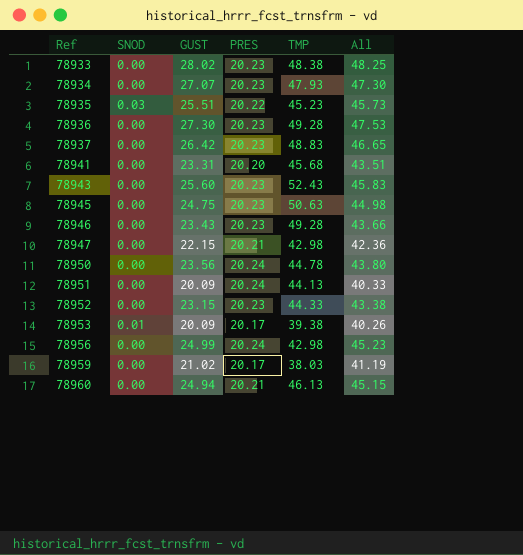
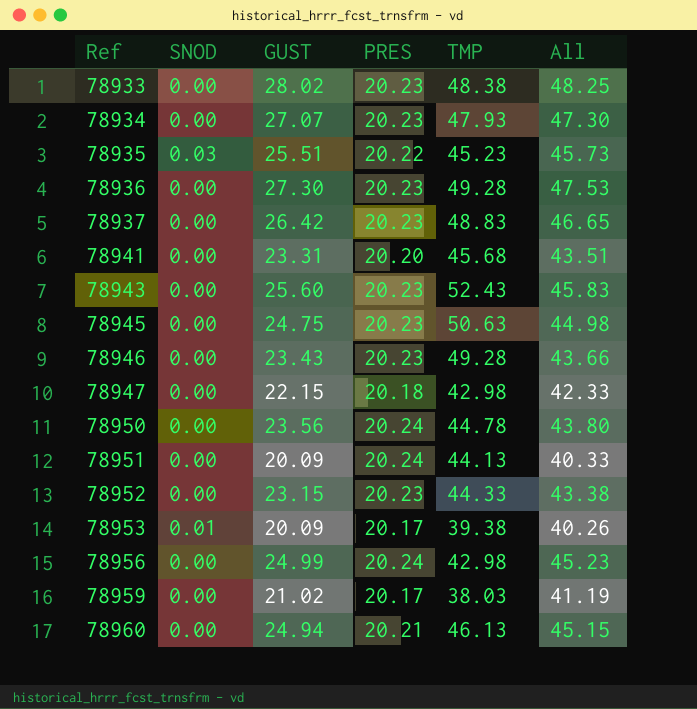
78947 | PRES: 20.21 -> 20.18
78947 | All: 42.36 -> 42.33

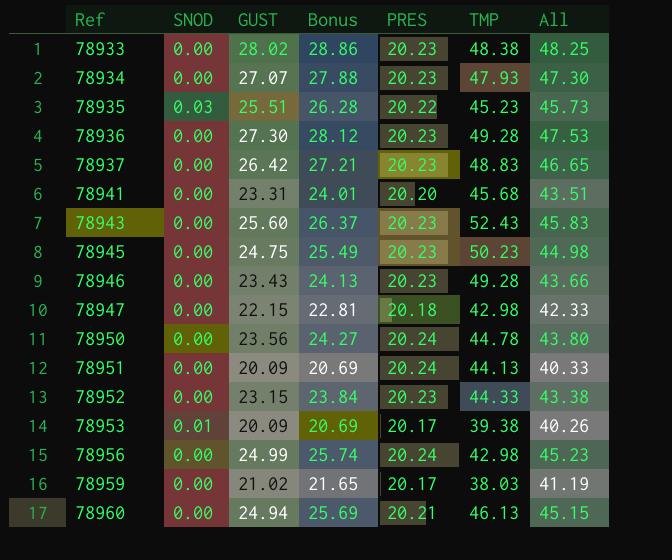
column Bonus | formula: none -> [GUST] * 1.03
78945 | TMP: 50.63 -> 50.23

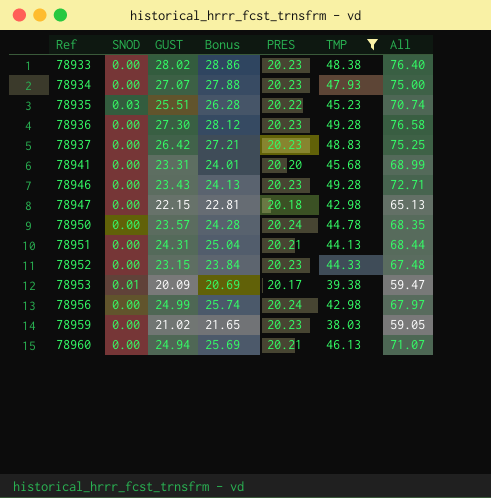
filter: none -> TMP <= 49.28
column All | formula: [GUST] + [PRES] -> [GUST] + [TMP]
78950 | GUST: 23.56 -> 23.57
78950 | Bonus: 24.27 -> 24.28
78951 | GUST: 20.09 -> 24.31
78951 | Bonus: 20.69 -> 25.04
78951 | PRES: 20.24 -> 20.21
78959 | PRES: 20.17 -> 20.23

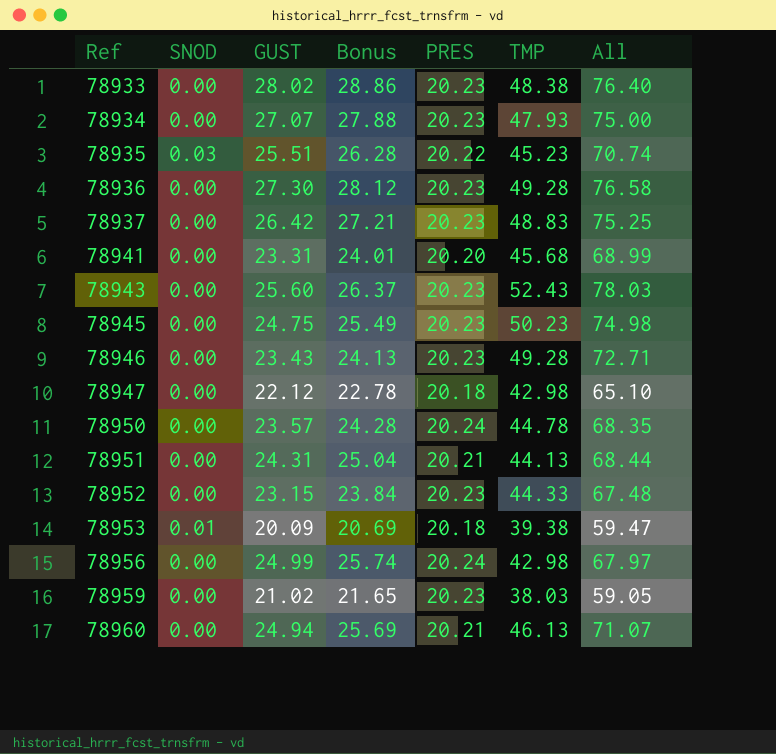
filter: TMP <= 49.28 -> none
78947 | GUST: 22.15 -> 22.12
78947 | Bonus: 22.81 -> 22.78
78947 | All: 65.13 -> 65.10
78953 | PRES: 20.17 -> 20.18

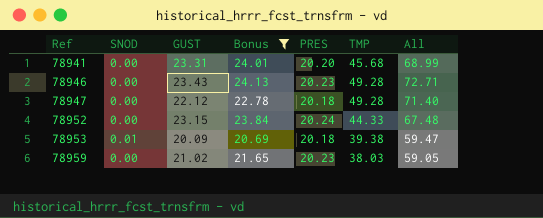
filter: none -> Bonus <= 24.13
78947 | TMP: 42.98 -> 49.28
78947 | All: 65.10 -> 71.40
78952 | PRES: 20.23 -> 20.24

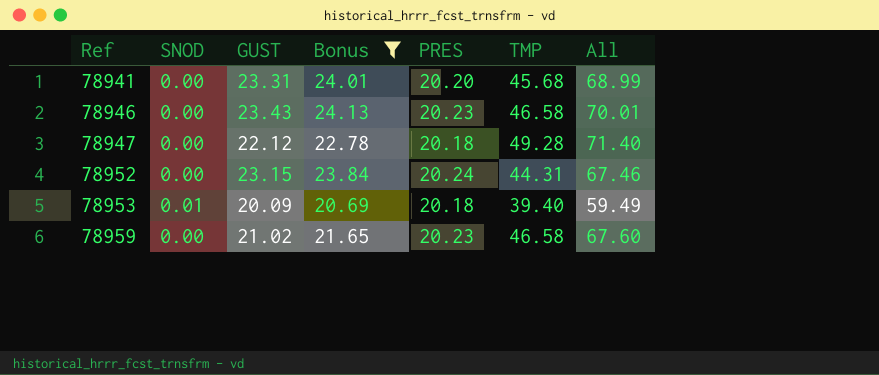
78946 | TMP: 49.28 -> 46.58
78946 | All: 72.71 -> 70.01
78952 | TMP: 44.33 -> 44.31
78952 | All: 67.48 -> 67.46
78953 | TMP: 39.38 -> 39.40
78953 | All: 59.47 -> 59.49
78959 | TMP: 38.03 -> 46.58
78959 | All: 59.05 -> 67.60

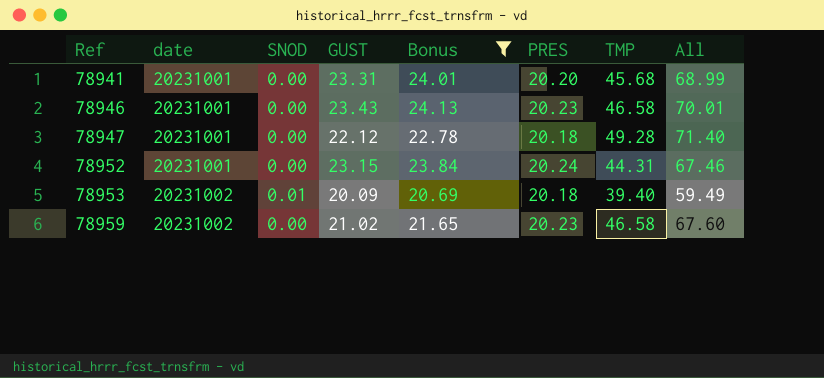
column date | position: none -> 2

